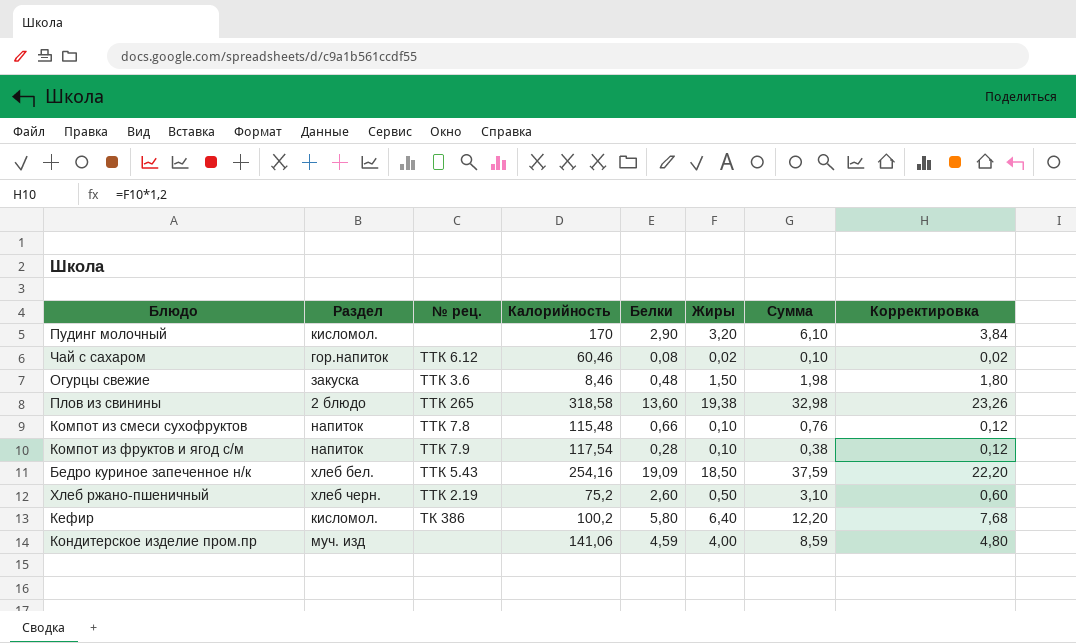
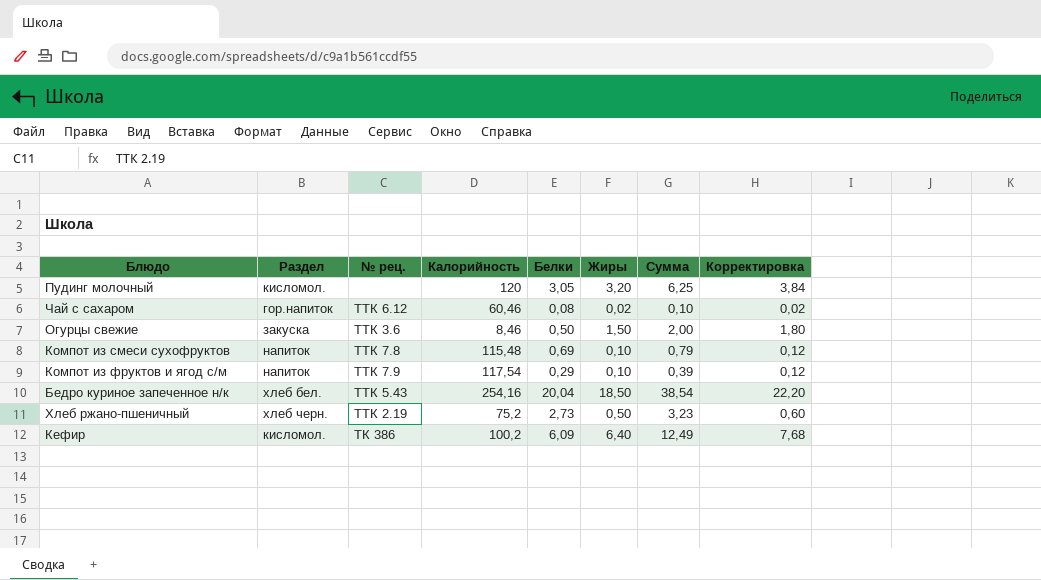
row Плов из свинины: 2 блюдо | ТТК 265 | 318,58 | 13,60 | 19,38 | 32,98 | 23,26 -> none
row Кондитерское изделие пром.пр: муч. изд | none | 141,06 | 4,59 | 4,00 | 8,59 | 4,80 -> none
Пудинг молочный | Калорийность: 170 -> 120
Пудинг молочный | Белки: 2,90 -> 3,05
Пудинг молочный | Сумма: 6,10 -> 6,25
Огурцы свежие | Белки: 0,48 -> 0,50
Огурцы свежие | Сумма: 1,98 -> 2,00
Компот из смеси сухофруктов | Белки: 0,66 -> 0,69
Компот из смеси сухофруктов | Сумма: 0,76 -> 0,79
Компот из фруктов и ягод с/м | Белки: 0,28 -> 0,29
Компот из фруктов и ягод с/м | Сумма: 0,38 -> 0,39
Бедро куриное запеченное н/к | Белки: 19,09 -> 20,04
Бедро куриное запеченное н/к | Сумма: 37,59 -> 38,54
Хлеб ржано-пшеничный | Белки: 2,60 -> 2,73
Хлеб ржано-пшеничный | Сумма: 3,10 -> 3,23
Кефир | Белки: 5,80 -> 6,09
Кефир | Сумма: 12,20 -> 12,49

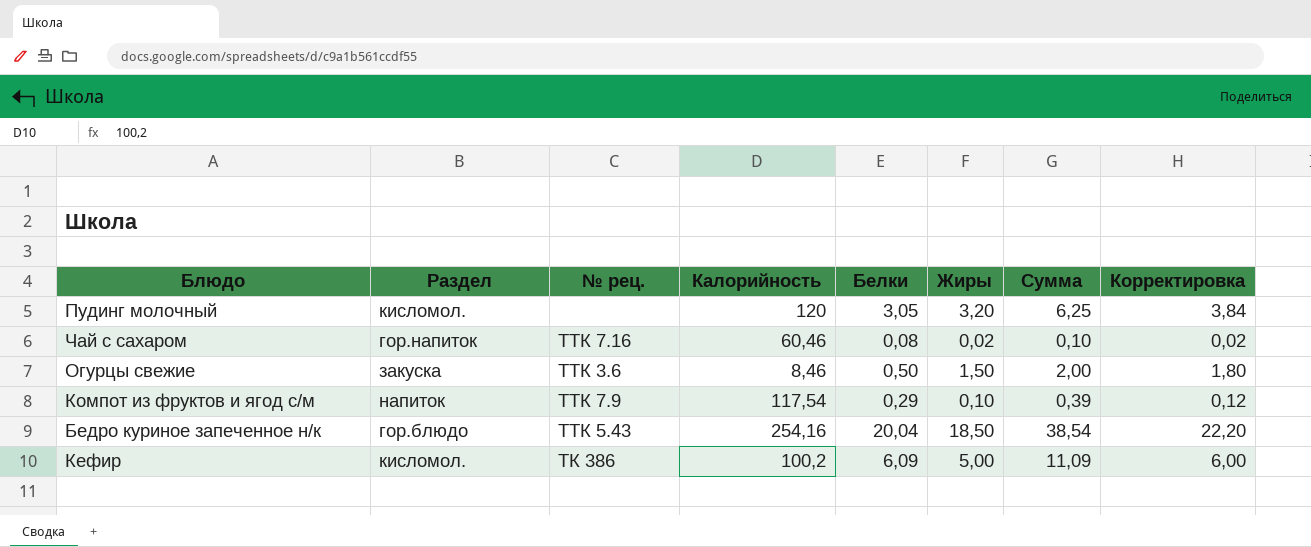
row Компот из смеси сухофруктов: напиток | ТТК 7.8 | 115,48 | 0,69 | 0,10 | 0,79 | 0,12 -> none
row Хлеб ржано-пшеничный: хлеб черн. | ТТК 2.19 | 75,2 | 2,73 | 0,50 | 3,23 | 0,60 -> none
Чай с сахаром | № рец.: ТТК 6.12 -> ТТК 7.16
Бедро куриное запеченное н/к | Раздел: хлеб бел. -> гор.блюдо
Кефир | Жиры: 6,40 -> 5,00
Кефир | Сумма: 12,49 -> 11,09
Кефир | Корректировка: 7,68 -> 6,00

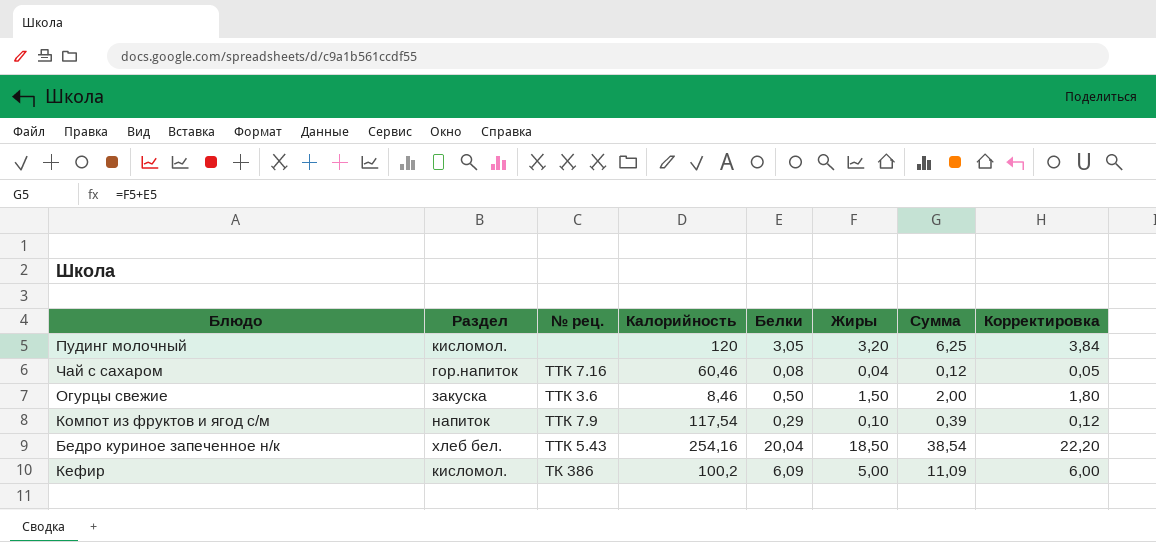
Чай с сахаром | Жиры: 0,02 -> 0,04
Чай с сахаром | Сумма: 0,10 -> 0,12
Чай с сахаром | Корректировка: 0,02 -> 0,05
Бедро куриное запеченное н/к | Раздел: гор.блюдо -> хлеб бел.

